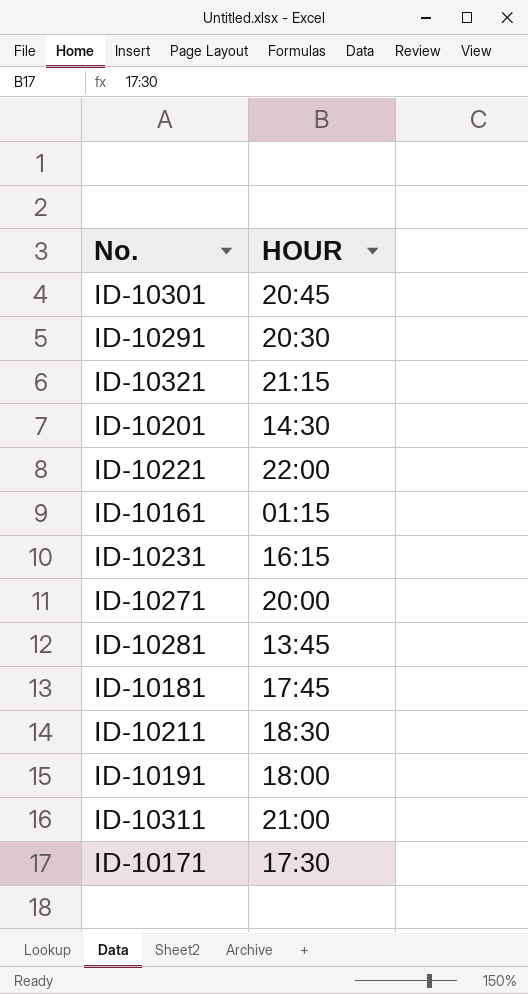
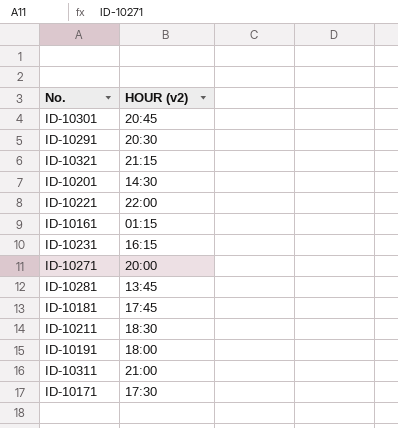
column name: HOUR -> HOUR (v2)

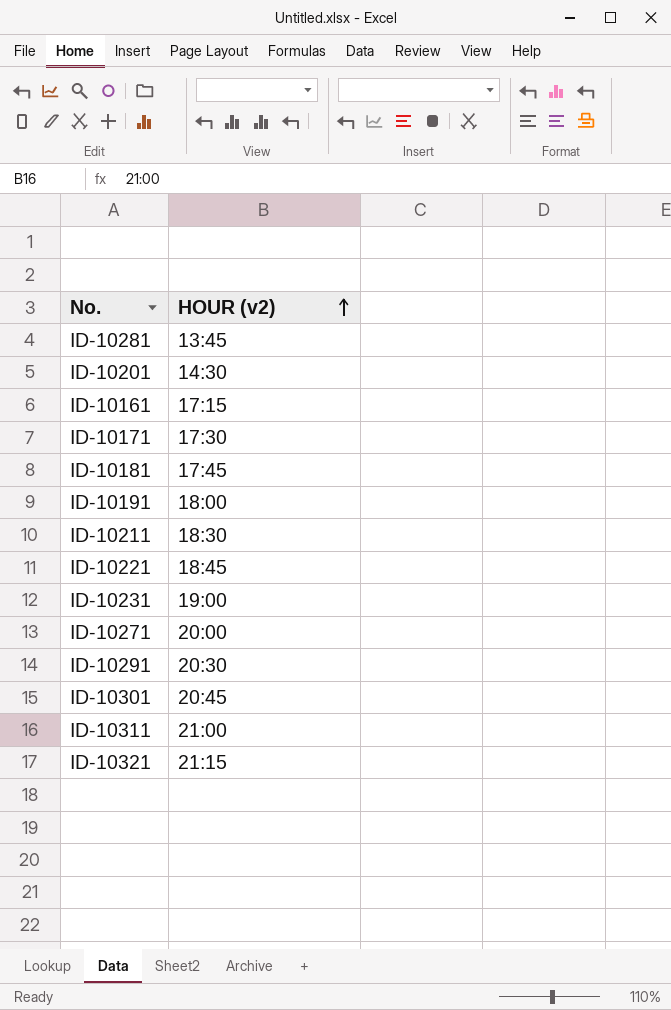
row order: none -> HOUR (v2) ascending
ID-10161 | HOUR (v2): 01:15 -> 17:15
ID-10221 | HOUR (v2): 22:00 -> 18:45
ID-10231 | HOUR (v2): 16:15 -> 19:00

